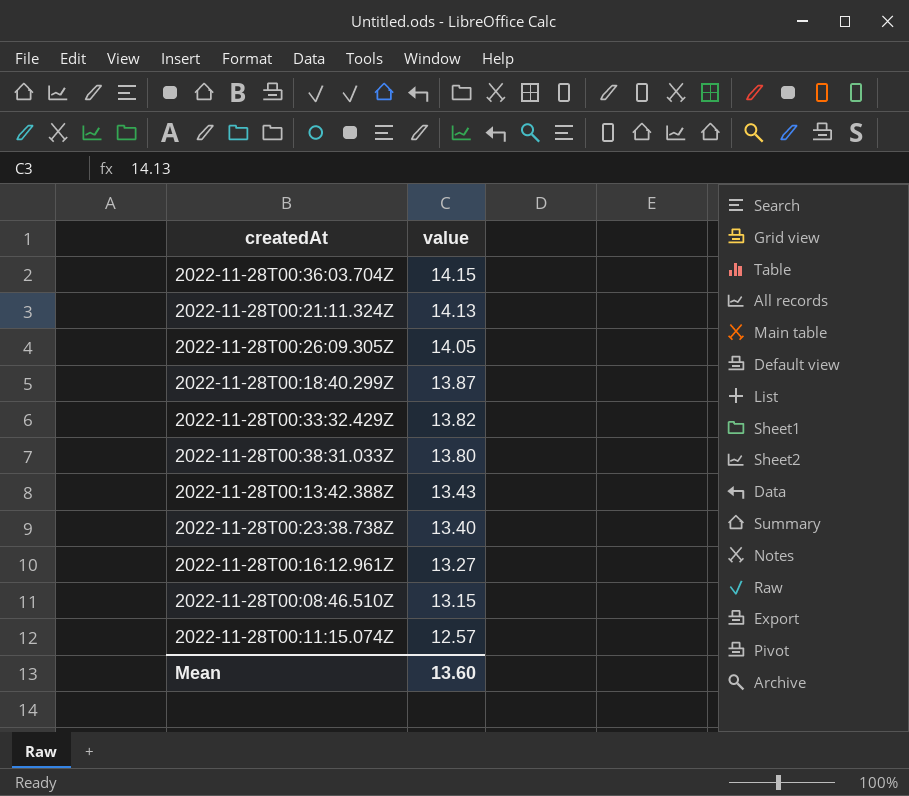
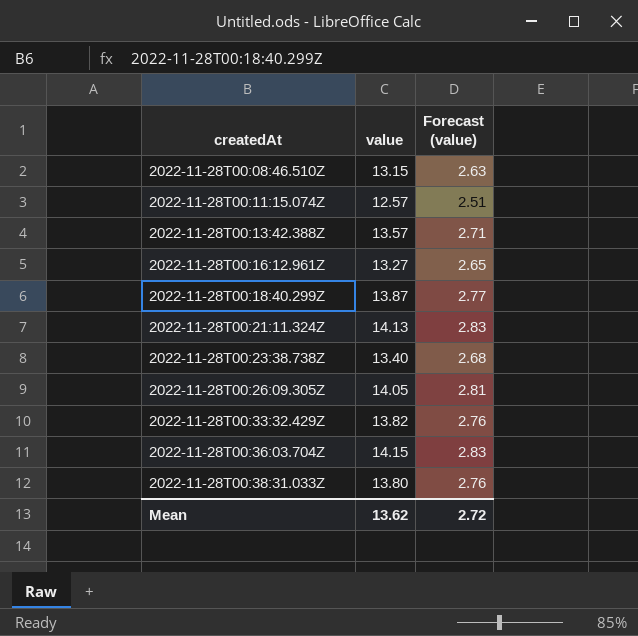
row order: value descending -> createdAt ascending
column Forecast (value) | formula: none -> [value] * 0.2
2022-11-28T00:13:42.388Z | value: 13.43 -> 13.57
Mean | value: 13.60 -> 13.62

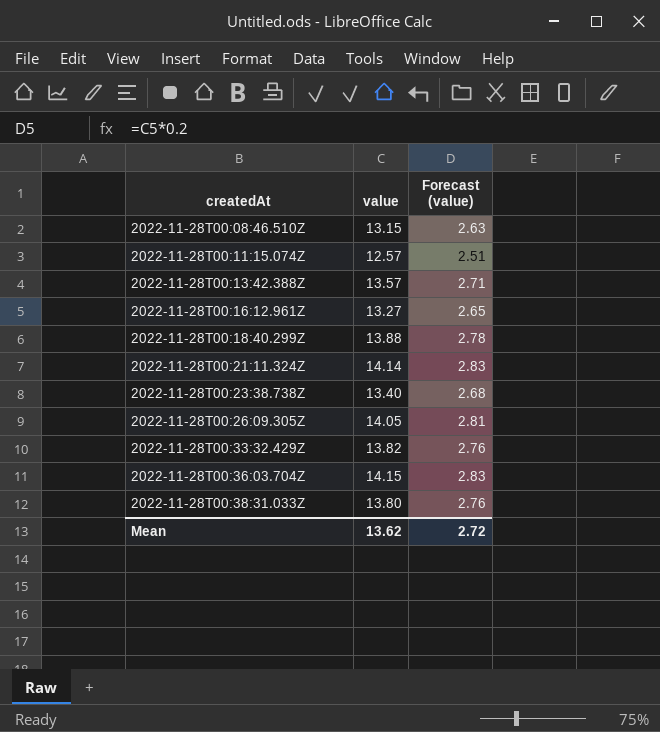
2022-11-28T00:18:40.299Z | value: 13.87 -> 13.88
2022-11-28T00:18:40.299Z | Forecast (value): 2.77 -> 2.78
2022-11-28T00:21:11.324Z | value: 14.13 -> 14.14

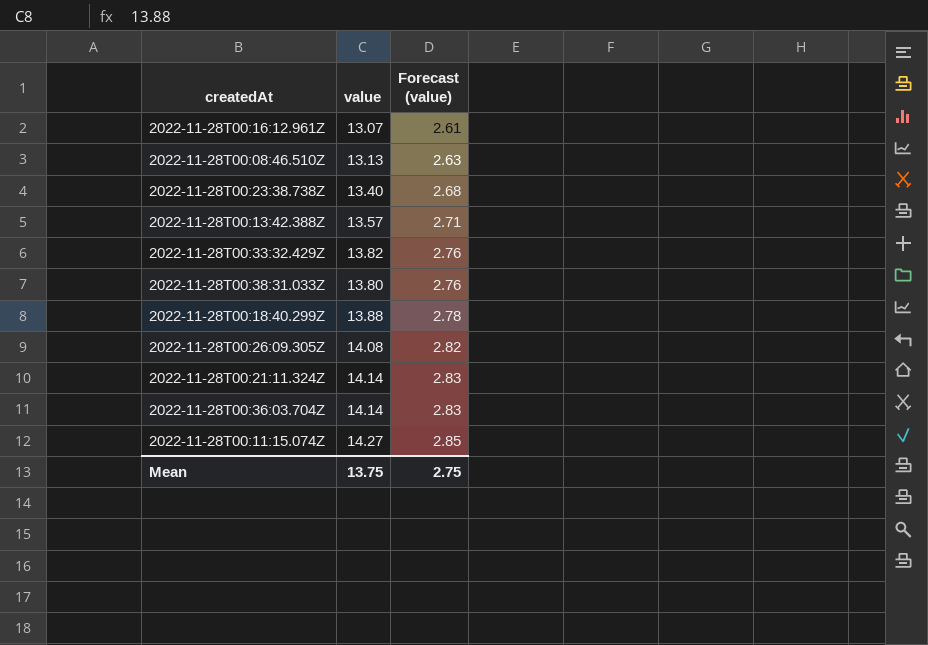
row order: createdAt ascending -> Forecast (value) ascending
2022-11-28T00:16:12.961Z | value: 13.27 -> 13.07
2022-11-28T00:16:12.961Z | Forecast (value): 2.65 -> 2.61
2022-11-28T00:08:46.510Z | value: 13.15 -> 13.13
2022-11-28T00:26:09.305Z | value: 14.05 -> 14.08
2022-11-28T00:26:09.305Z | Forecast (value): 2.81 -> 2.82
2022-11-28T00:36:03.704Z | value: 14.15 -> 14.14
2022-11-28T00:11:15.074Z | value: 12.57 -> 14.27
2022-11-28T00:11:15.074Z | Forecast (value): 2.51 -> 2.85
Mean | value: 13.62 -> 13.75
Mean | Forecast (value): 2.72 -> 2.75

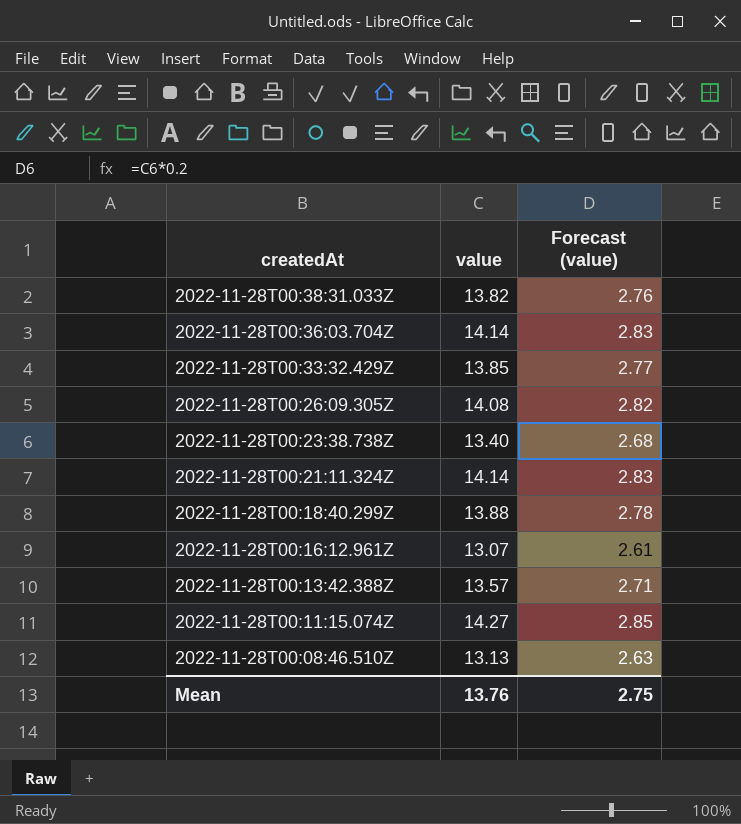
row order: Forecast (value) ascending -> createdAt descending
2022-11-28T00:38:31.033Z | value: 13.80 -> 13.82
2022-11-28T00:33:32.429Z | value: 13.82 -> 13.85
2022-11-28T00:33:32.429Z | Forecast (value): 2.76 -> 2.77
Mean | value: 13.75 -> 13.76

